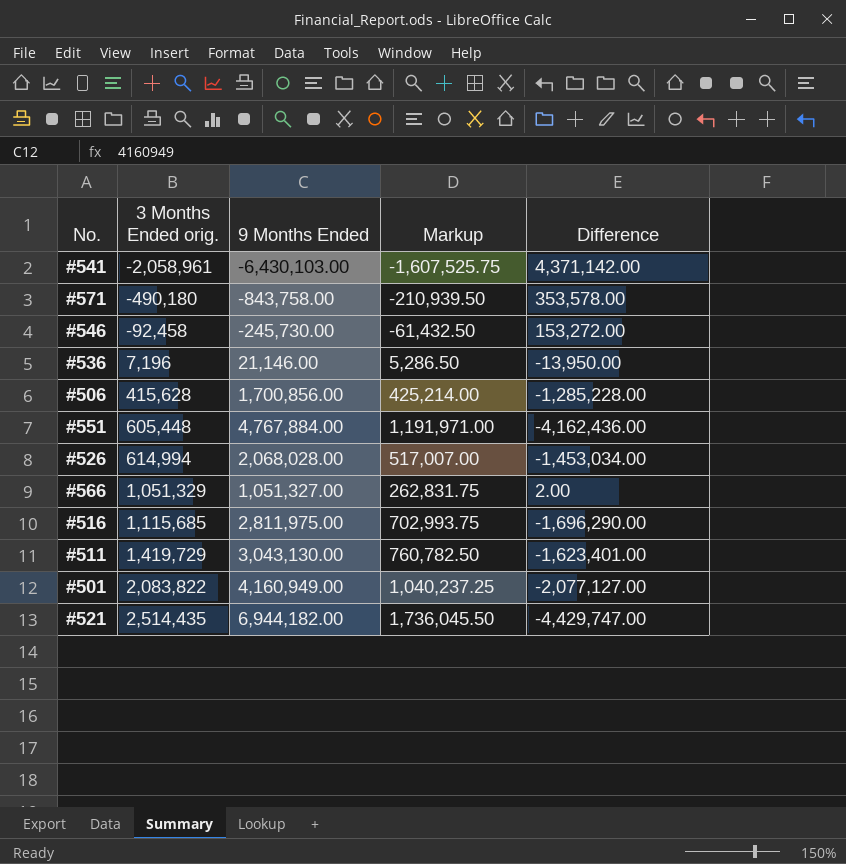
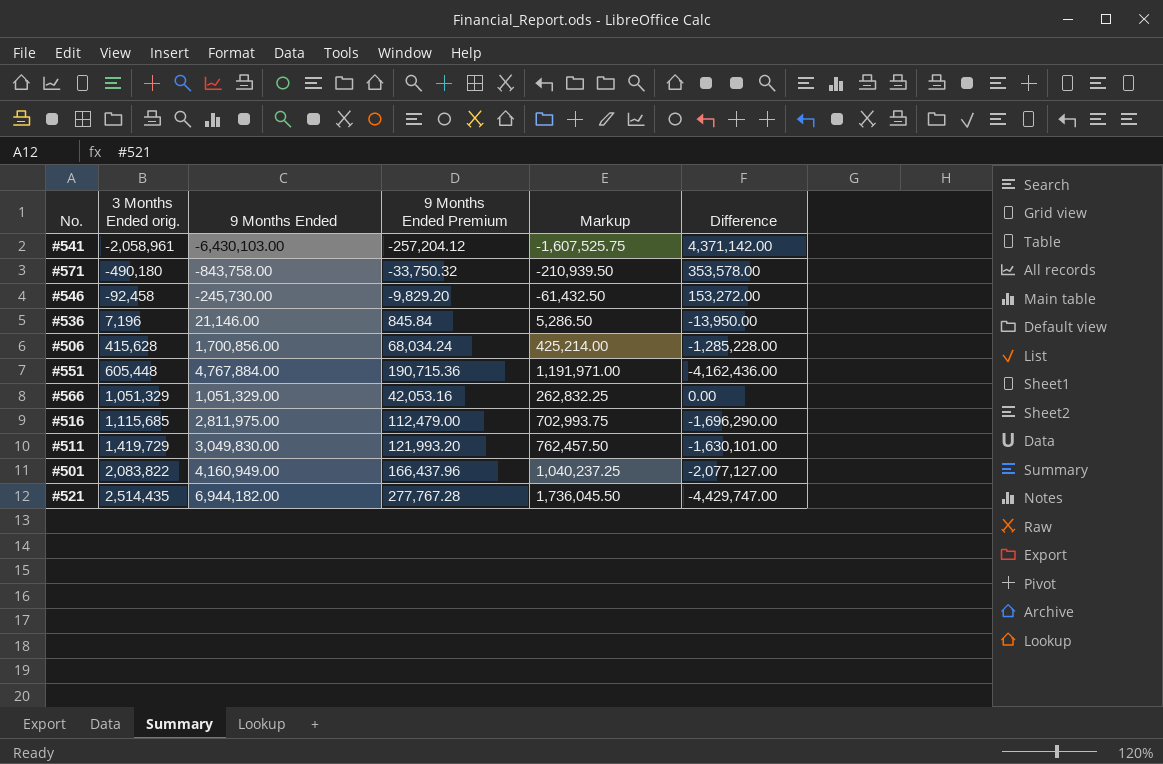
column 9 Months Ended Premium | formula: none -> [9 Months Ended] * 0.04
row #526: 614,994 | 2,068,028.00 | 517,007.00 | -1,453,034.00 -> none
#566 | 9 Months Ended: 1,051,327.00 -> 1,051,329.00
#566 | Markup: 262,831.75 -> 262,832.25
#566 | Difference: 2.00 -> 0.00
#511 | 9 Months Ended: 3,043,130.00 -> 3,049,830.00
#511 | Markup: 760,782.50 -> 762,457.50
#511 | Difference: -1,623,401.00 -> -1,630,101.00

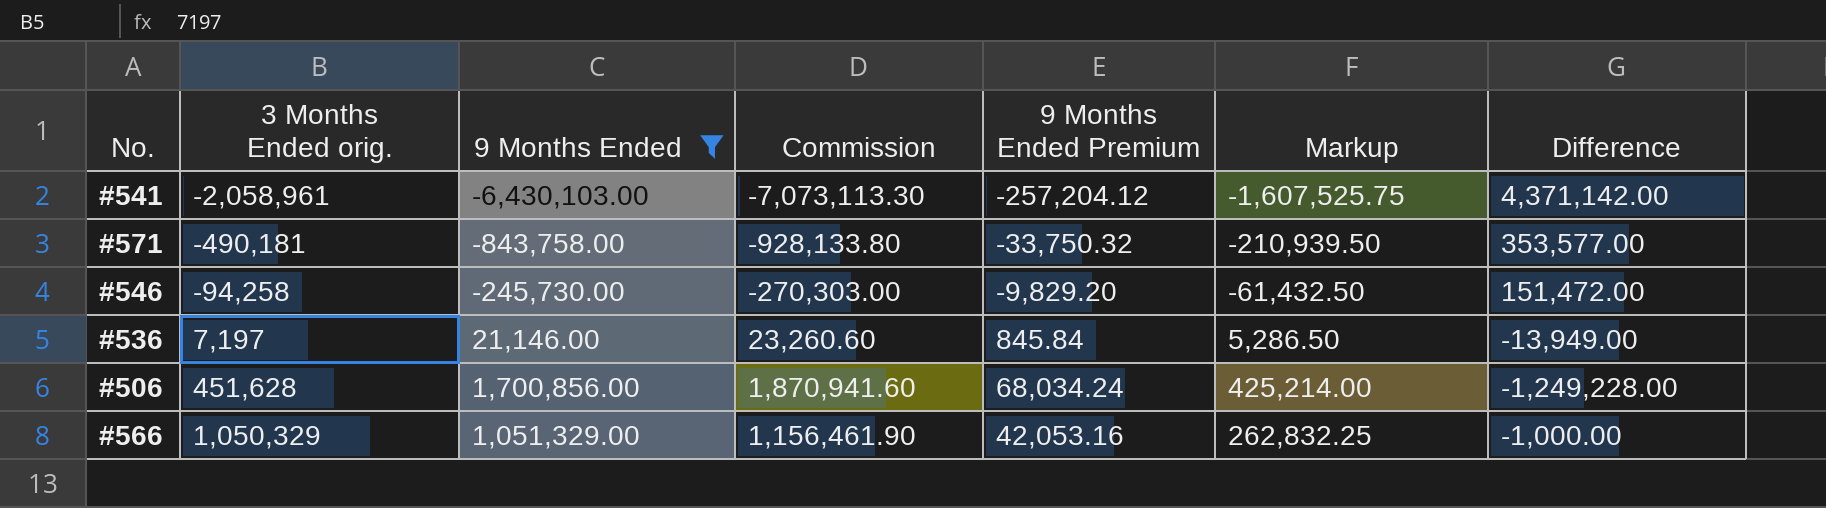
filter: none -> 9 Months Ended <= 1,700,856.00
column Commission | formula: none -> [9 Months Ended] * 1.1
#571 | 3 Months Ended orig.: -490,180 -> -490,181
#571 | Difference: 353,578.00 -> 353,577.00
#546 | 3 Months Ended orig.: -92,458 -> -94,258
#546 | Difference: 153,272.00 -> 151,472.00
#536 | 3 Months Ended orig.: 7,196 -> 7,197
#536 | Difference: -13,950.00 -> -13,949.00
#506 | 3 Months Ended orig.: 415,628 -> 451,628
#506 | Difference: -1,285,228.00 -> -1,249,228.00
#566 | 3 Months Ended orig.: 1,051,329 -> 1,050,329
#566 | Difference: 0.00 -> -1,000.00

